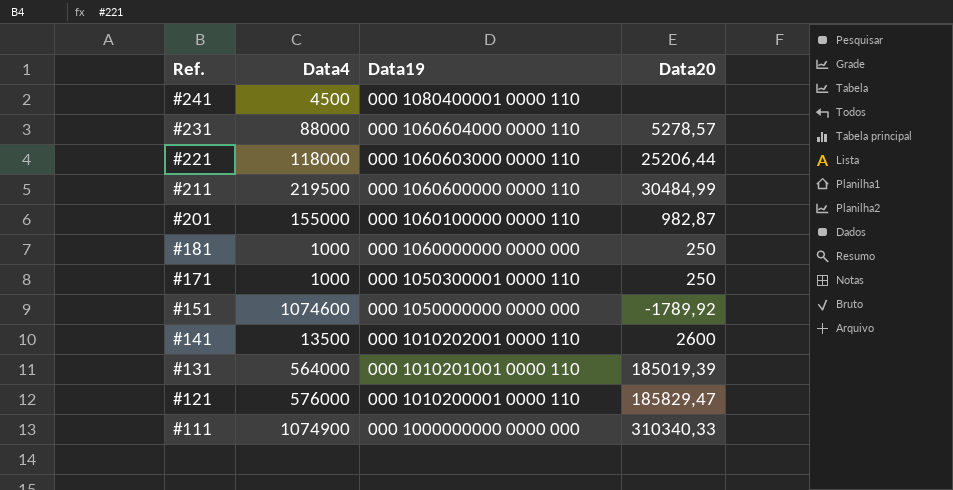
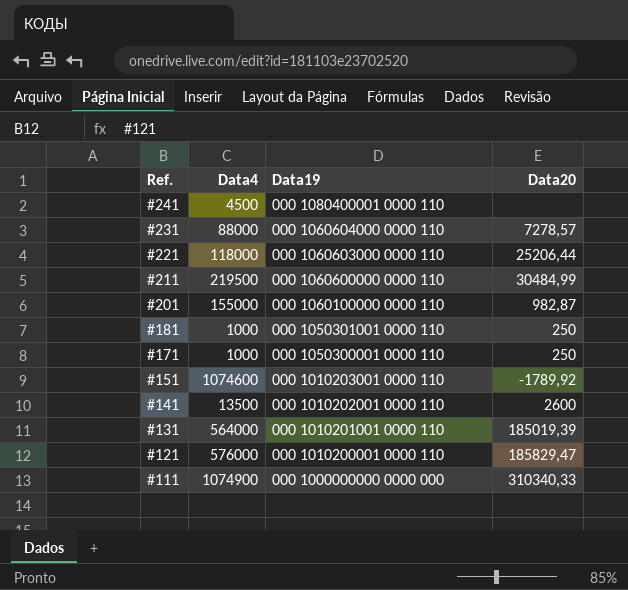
#231 | Data20: 5278,57 -> 7278,57
#181 | Data19: 000 1060000000 0000 000 -> 000 1050301001 0000 110
#151 | Data19: 000 1050000000 0000 000 -> 000 1010203001 0000 110

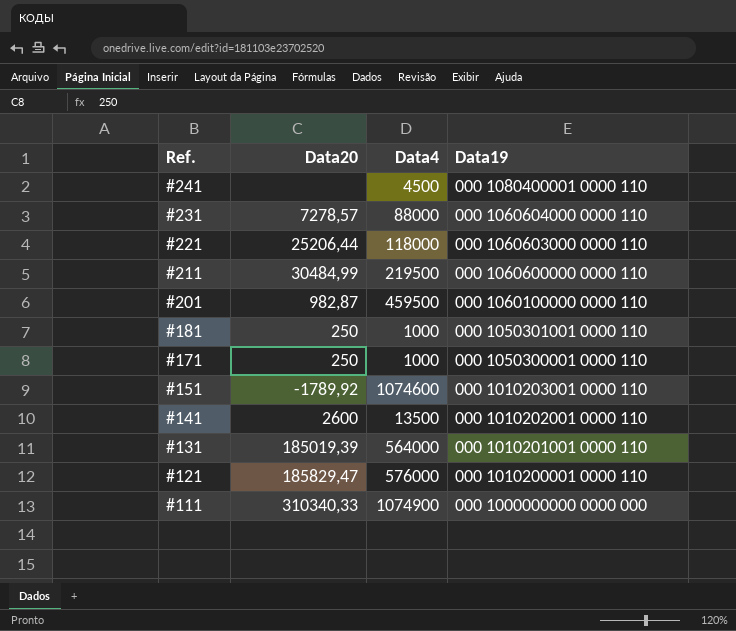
column Data20 | position: 4 -> 2
#201 | Data4: 155000 -> 459500

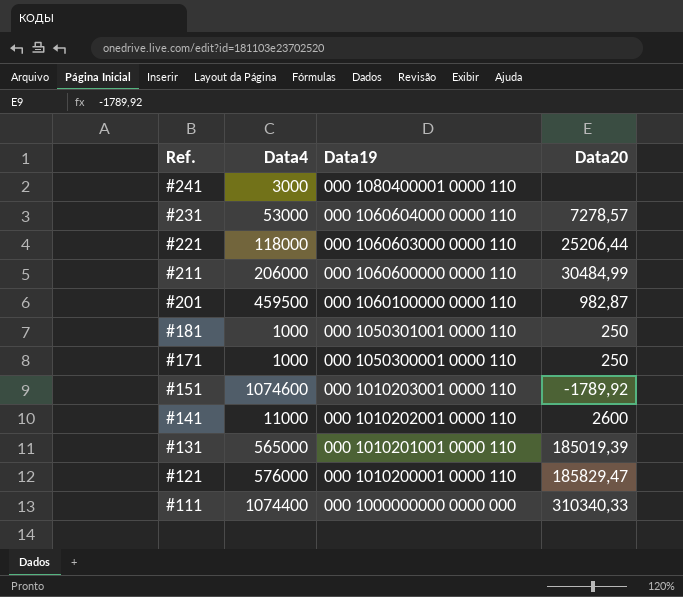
column Data20 | position: 2 -> 4
#241 | Data4: 4500 -> 3000
#231 | Data4: 88000 -> 53000
#211 | Data4: 219500 -> 206000
#141 | Data4: 13500 -> 11000
#131 | Data4: 564000 -> 565000
#111 | Data4: 1074900 -> 1074400

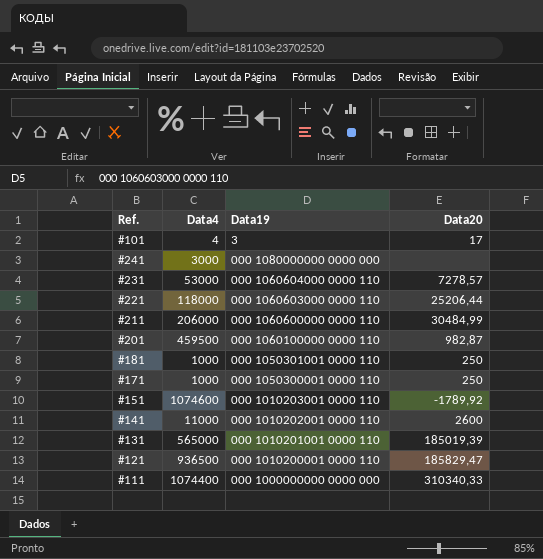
row #101: none -> 4 | 3 | 17
#241 | Data19: 000 1080400001 0000 110 -> 000 1080000000 0000 000
#121 | Data4: 576000 -> 936500

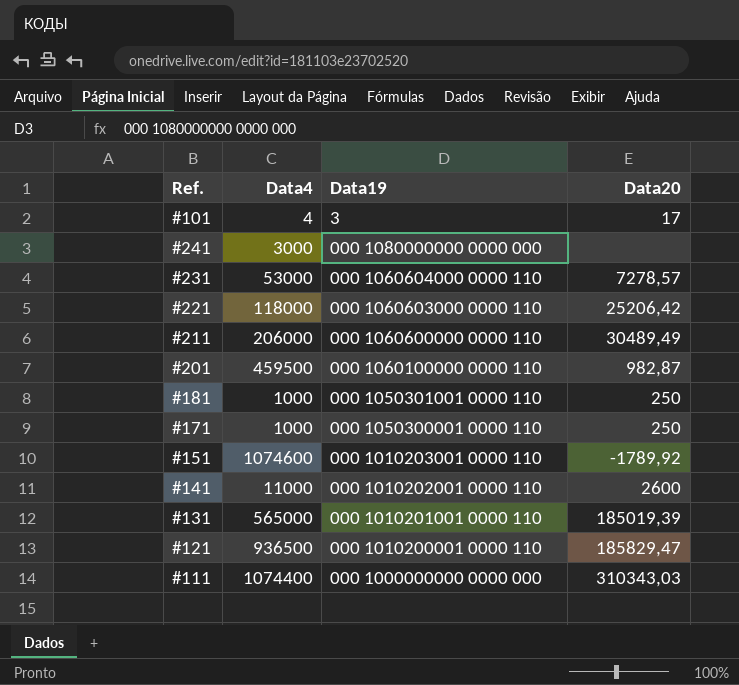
#221 | Data20: 25206,44 -> 25206,42
#211 | Data20: 30484,99 -> 30489,49
#111 | Data20: 310340,33 -> 310343,03

